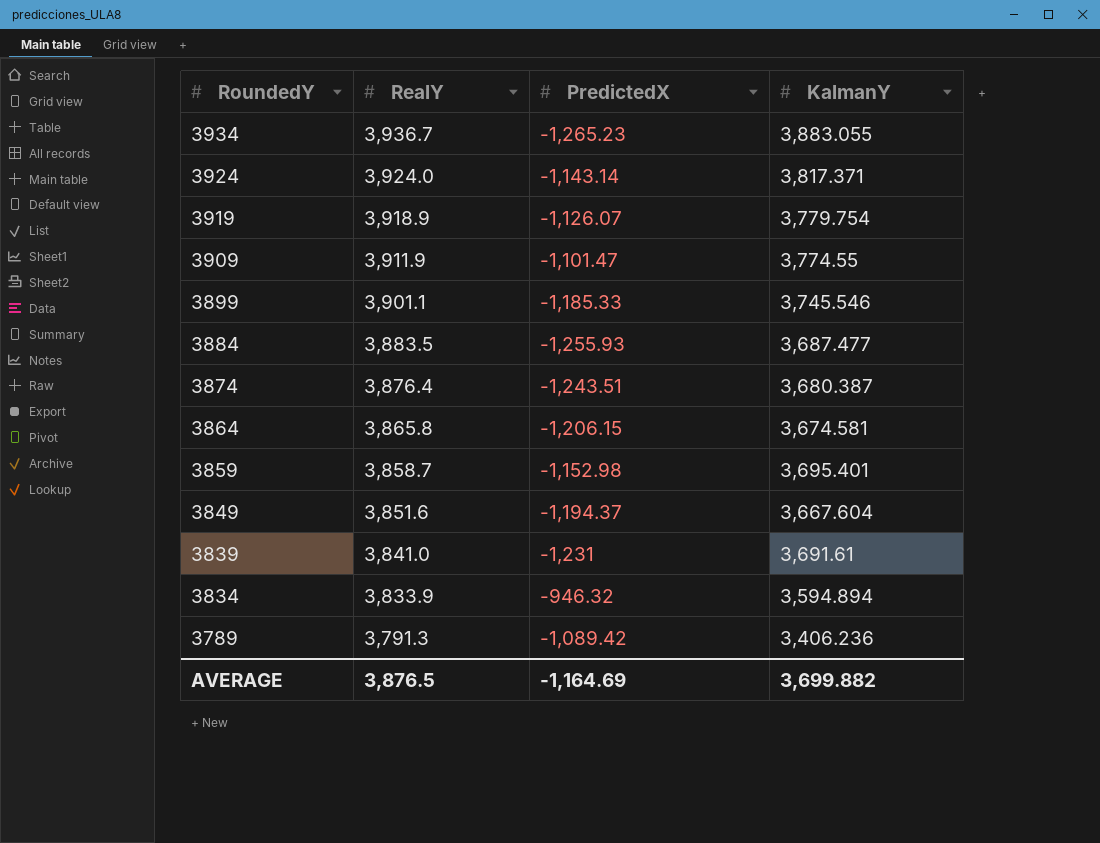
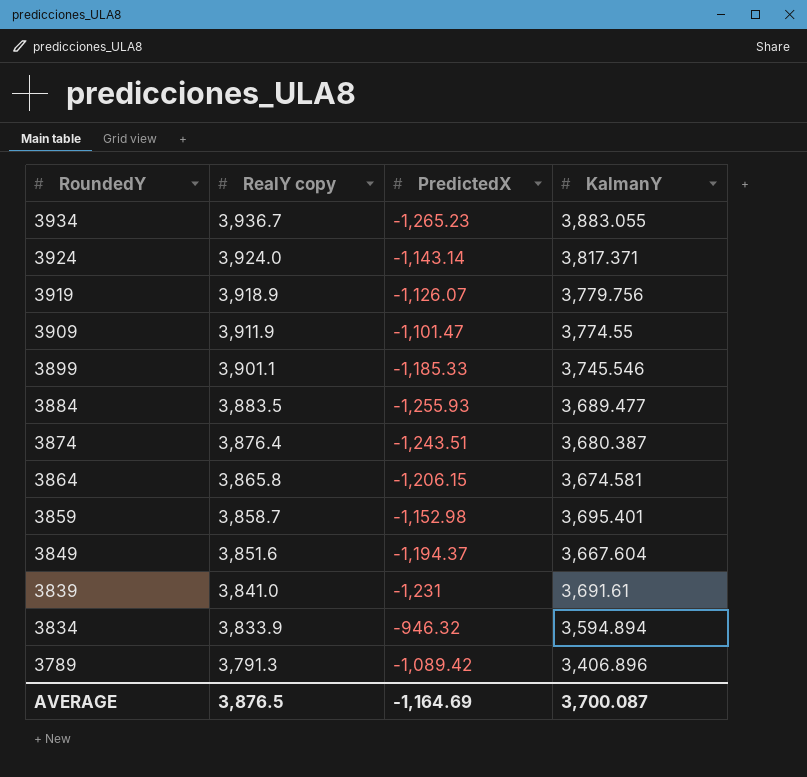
column name: RealY -> RealY copy
3919 | KalmanY: 3,779.754 -> 3,779.756
3884 | KalmanY: 3,687.477 -> 3,689.477
3789 | KalmanY: 3,406.236 -> 3,406.896
AVERAGE | KalmanY: 3,699.882 -> 3,700.087

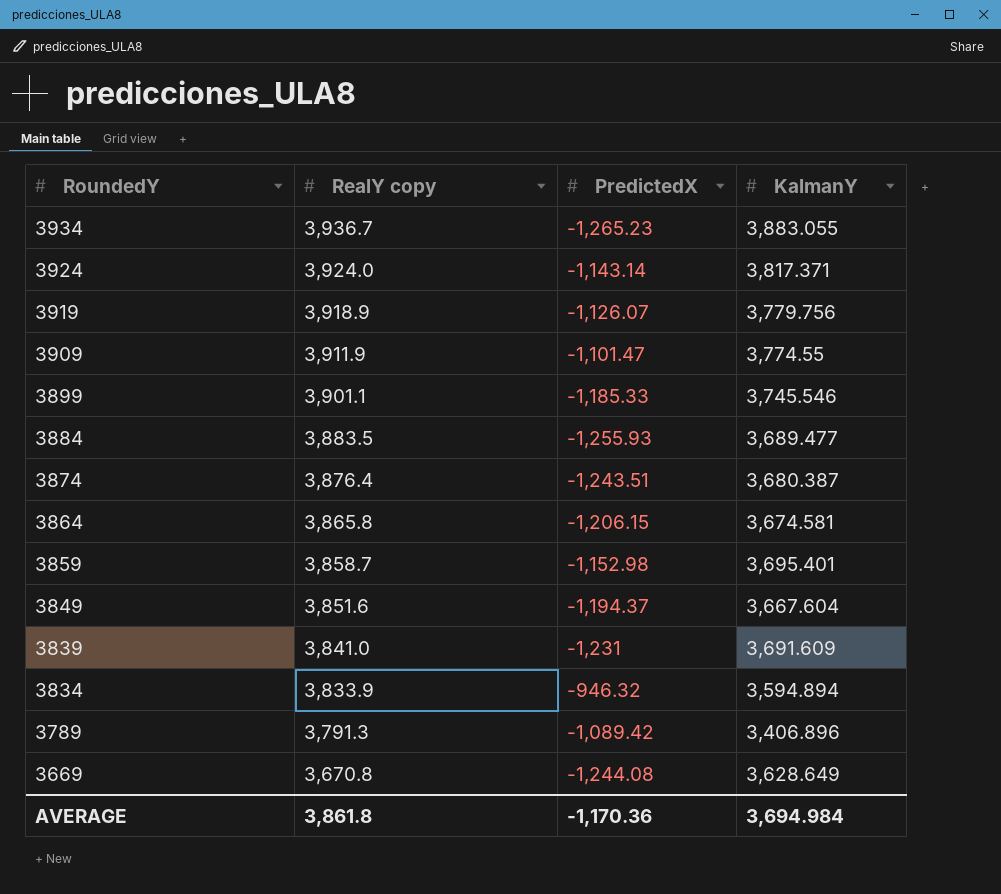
3839 | KalmanY: 3,691.61 -> 3,691.609
row 3669: none -> 3,670.8 | -1,244.08 | 3,628.649
AVERAGE | RealY copy: 3,876.5 -> 3,861.8
AVERAGE | PredictedX: -1,164.69 -> -1,170.36
AVERAGE | KalmanY: 3,700.087 -> 3,694.984

